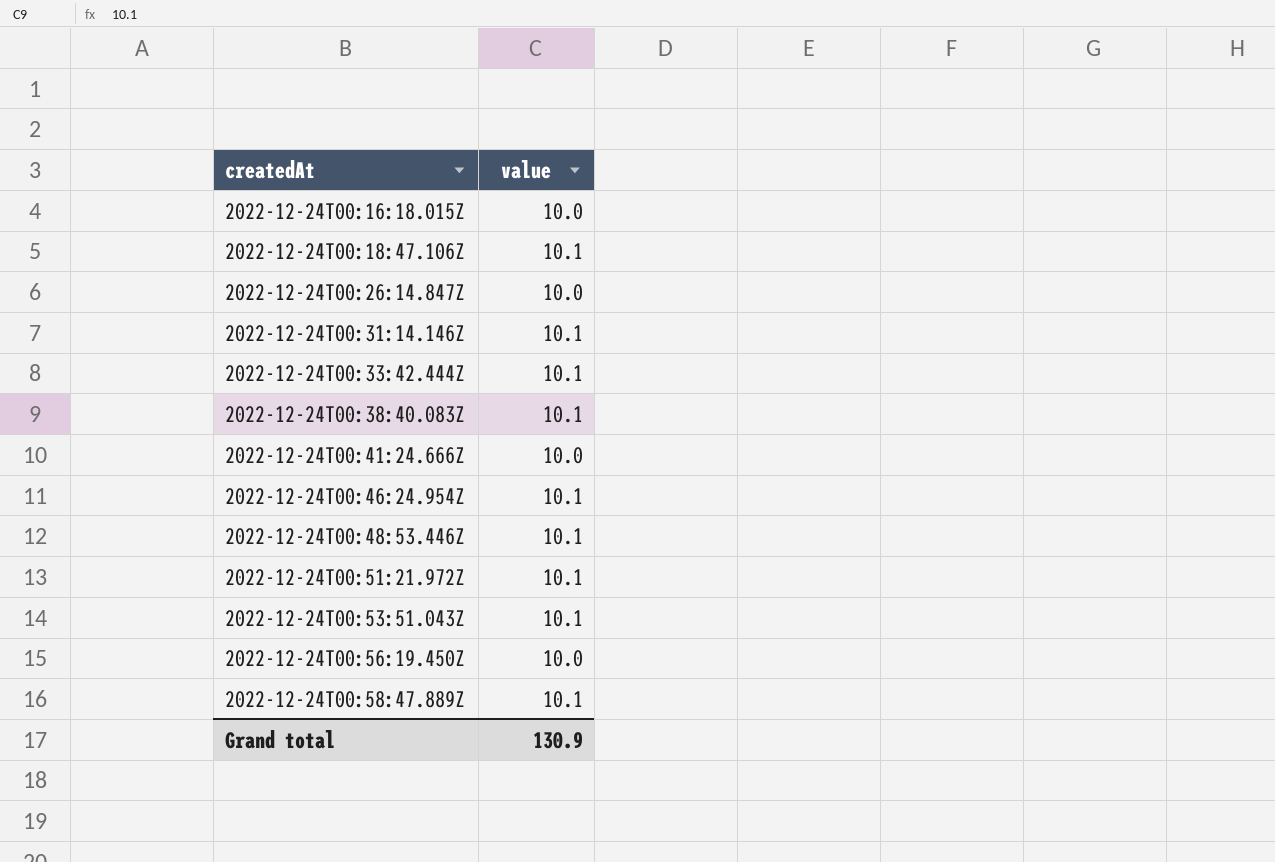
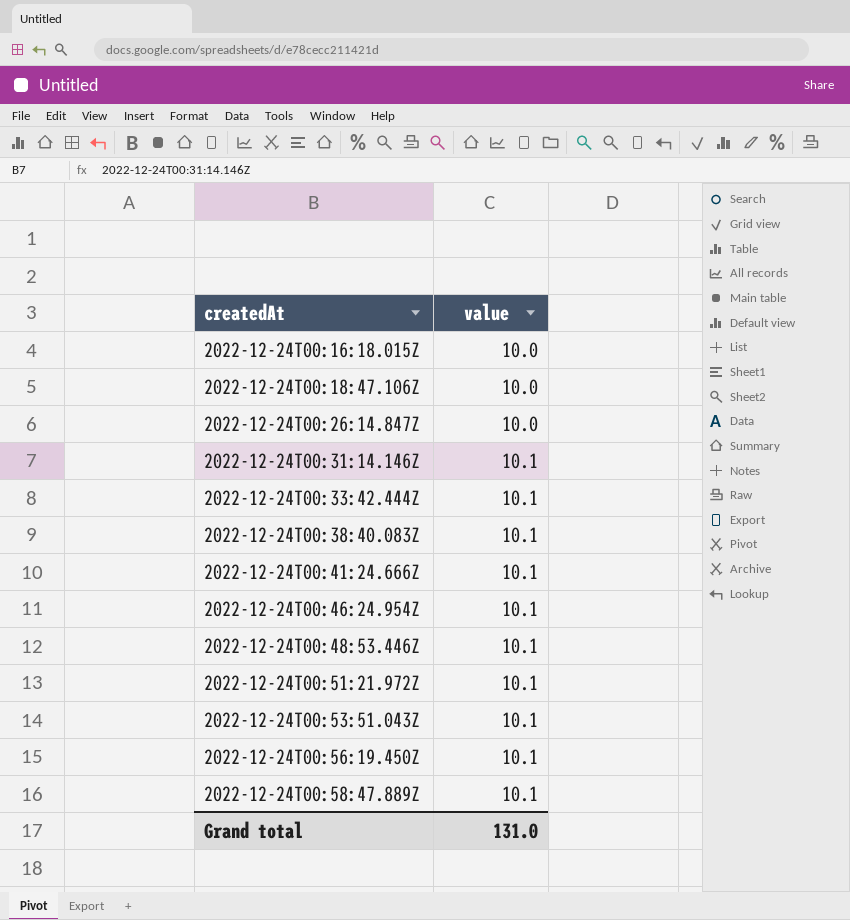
2022-12-24T00:18:47.106Z | value: 10.1 -> 10.0
2022-12-24T00:41:24.666Z | value: 10.0 -> 10.1
2022-12-24T00:56:19.450Z | value: 10.0 -> 10.1
Grand total | value: 130.9 -> 131.0

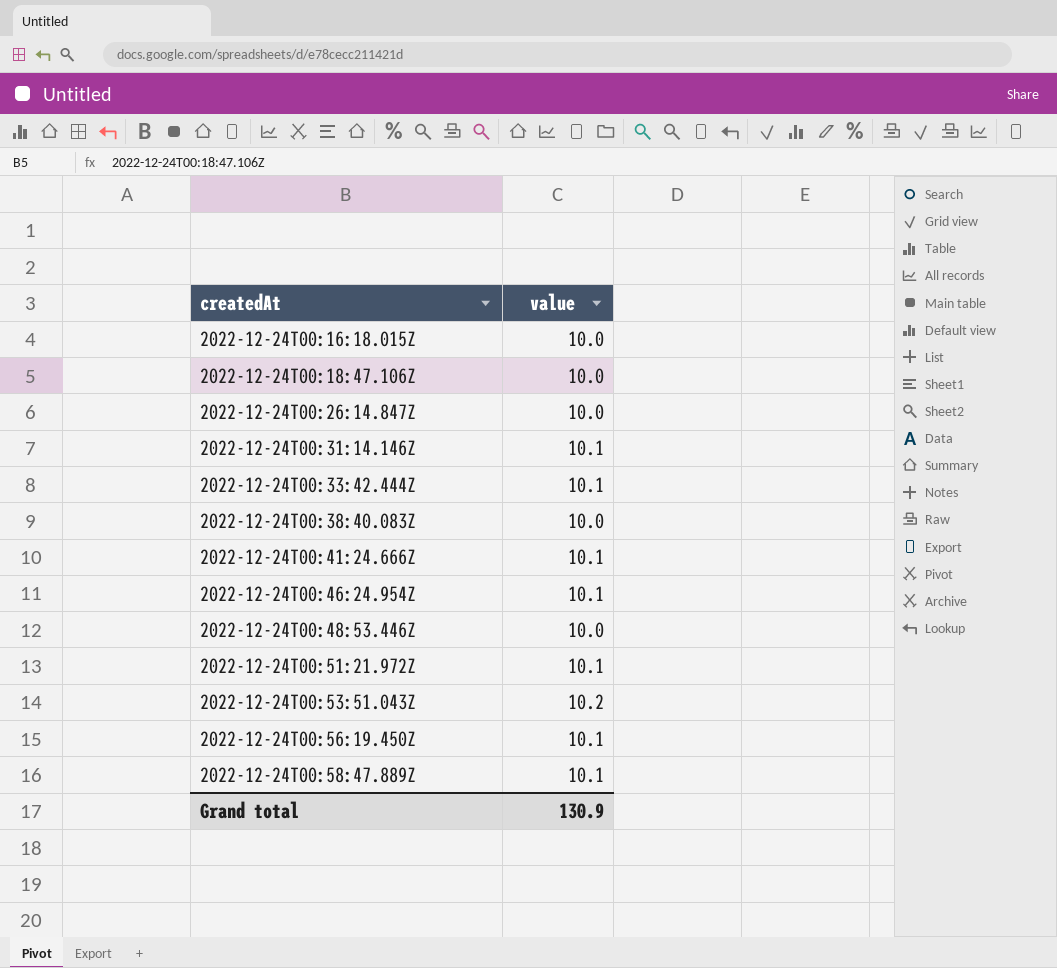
2022-12-24T00:38:40.083Z | value: 10.1 -> 10.0
2022-12-24T00:48:53.446Z | value: 10.1 -> 10.0
2022-12-24T00:53:51.043Z | value: 10.1 -> 10.2
Grand total | value: 131.0 -> 130.9

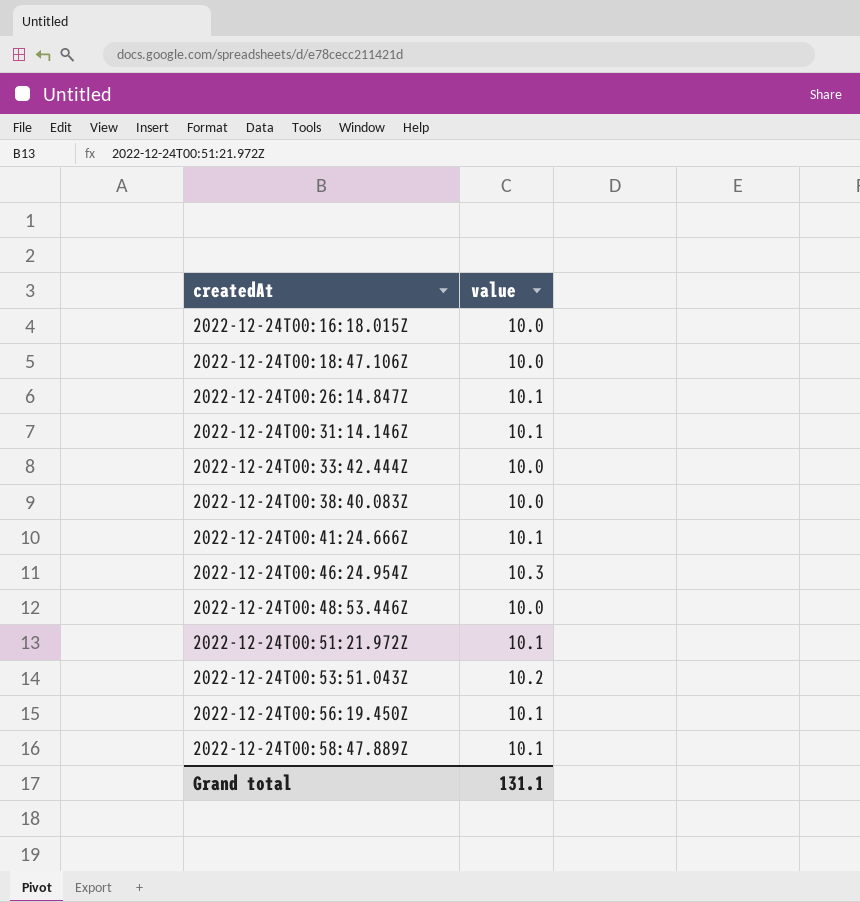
2022-12-24T00:26:14.847Z | value: 10.0 -> 10.1
2022-12-24T00:33:42.444Z | value: 10.1 -> 10.0
2022-12-24T00:46:24.954Z | value: 10.1 -> 10.3
Grand total | value: 130.9 -> 131.1

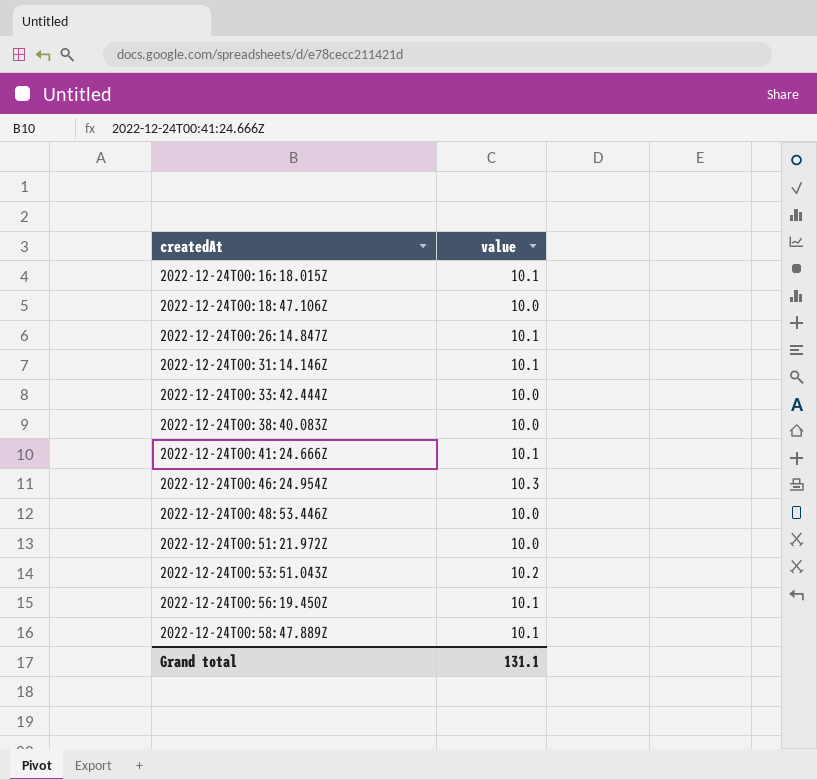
2022-12-24T00:16:18.015Z | value: 10.0 -> 10.1
2022-12-24T00:51:21.972Z | value: 10.1 -> 10.0

